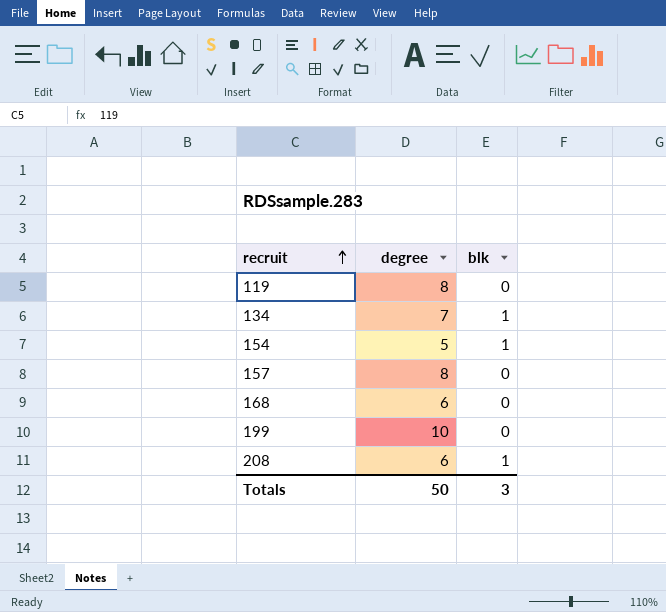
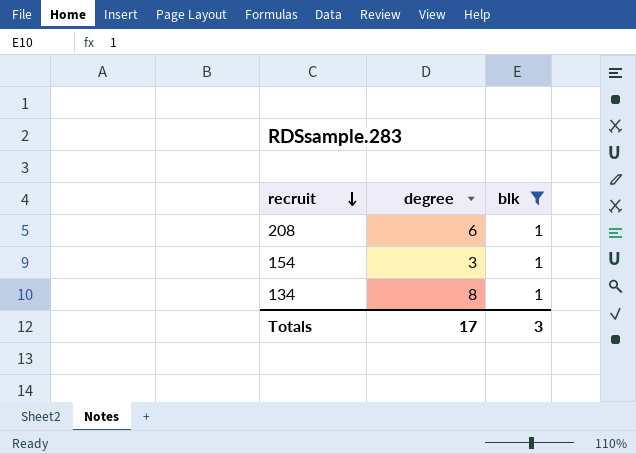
filter: none -> blk = 1
row order: recruit ascending -> recruit descending
154 | degree: 5 -> 3
134 | degree: 7 -> 8
Totals | degree: 50 -> 17

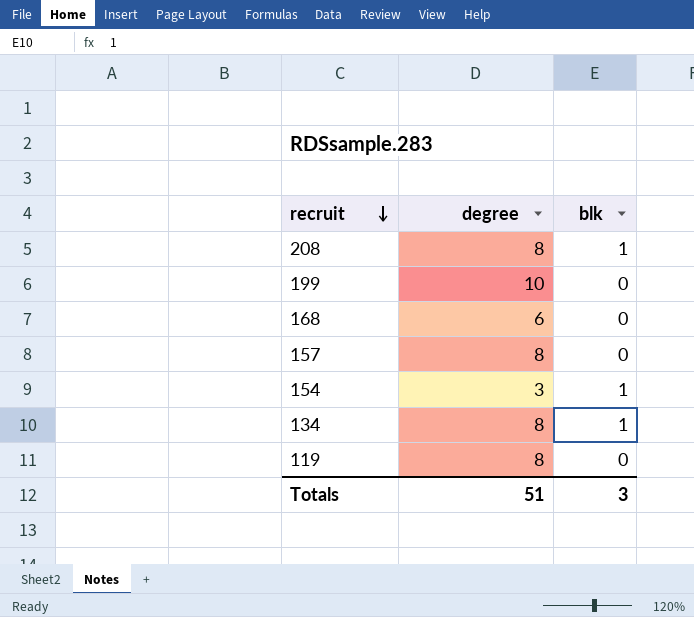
filter: blk = 1 -> none
208 | degree: 6 -> 8
Totals | degree: 17 -> 51

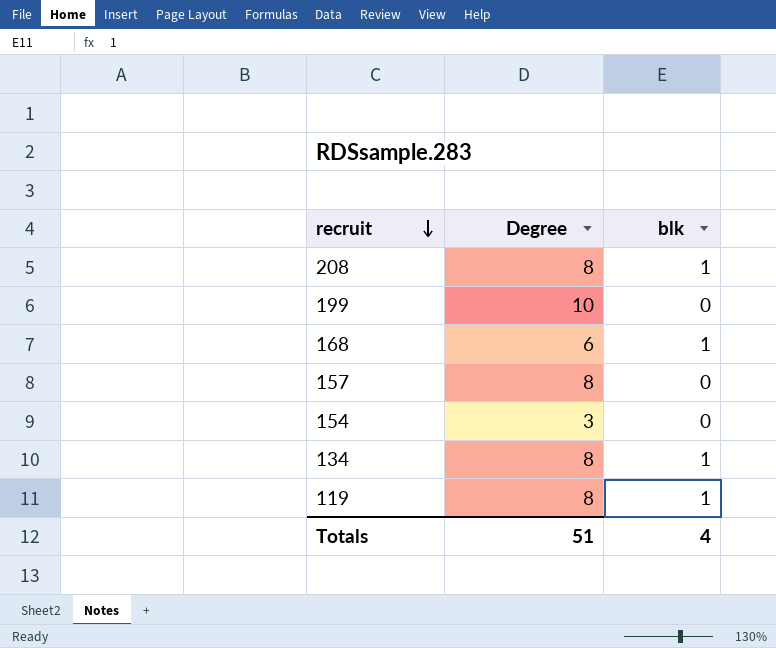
column name: degree -> Degree
168 | blk: 0 -> 1
154 | blk: 1 -> 0
119 | blk: 0 -> 1
Totals | blk: 3 -> 4

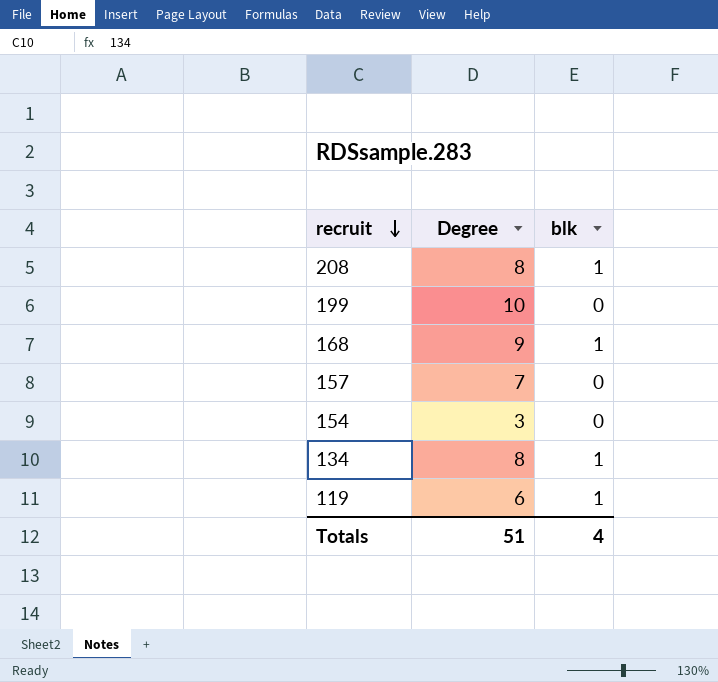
168 | Degree: 6 -> 9
157 | Degree: 8 -> 7
119 | Degree: 8 -> 6

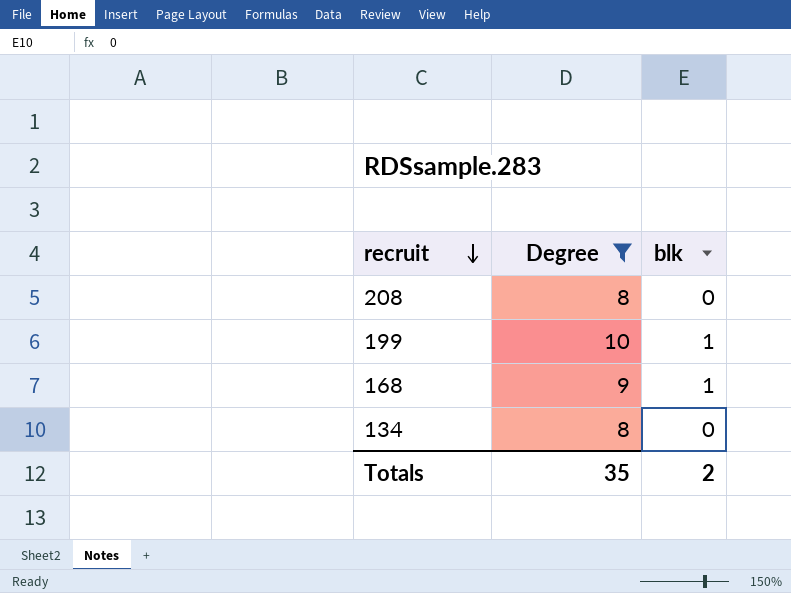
filter: none -> Degree >= 8
208 | blk: 1 -> 0
199 | blk: 0 -> 1
134 | blk: 1 -> 0
Totals | Degree: 51 -> 35
Totals | blk: 4 -> 2

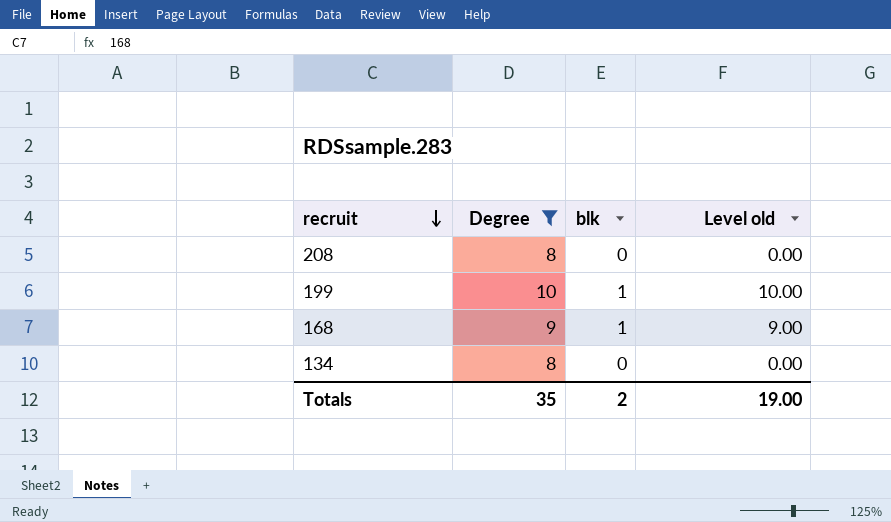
column Level old | formula: none -> [Degree] * [blk]

